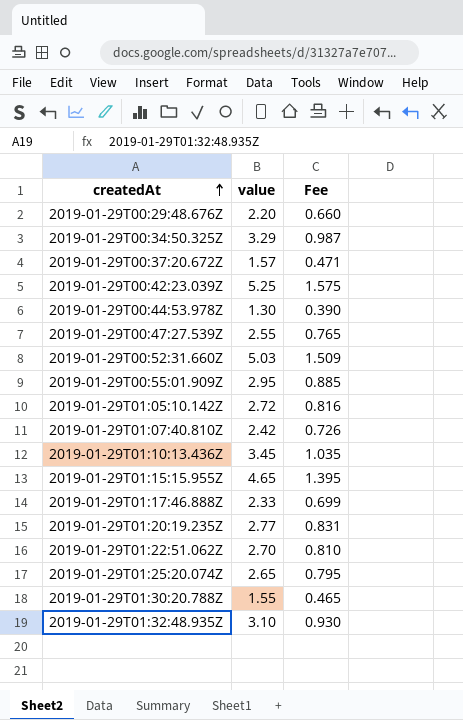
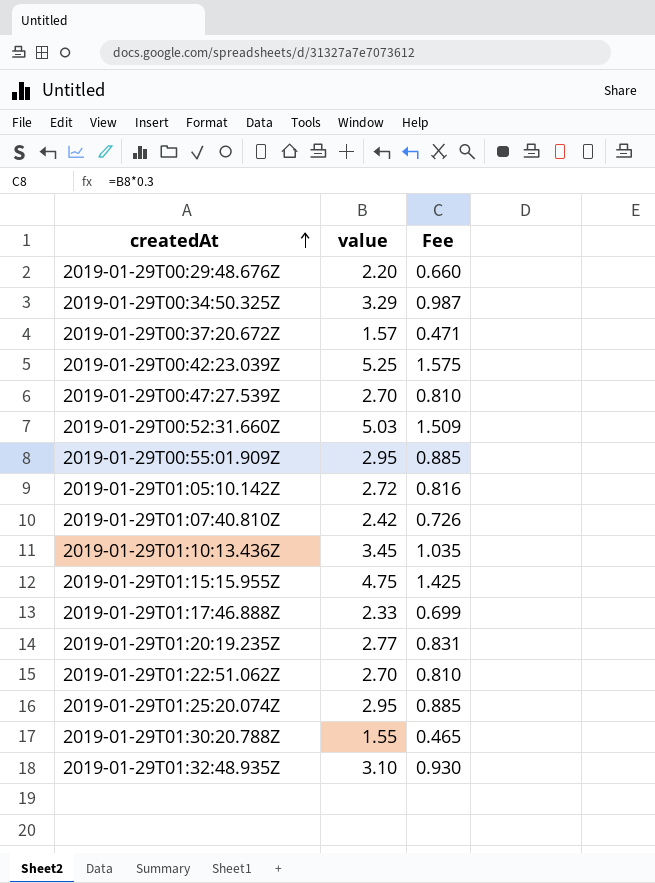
row 2019-01-29T00:44:53.978Z: 1.30 | 0.390 -> none
2019-01-29T00:47:27.539Z | value: 2.55 -> 2.70
2019-01-29T00:47:27.539Z | Fee: 0.765 -> 0.810
2019-01-29T01:15:15.955Z | value: 4.65 -> 4.75
2019-01-29T01:15:15.955Z | Fee: 1.395 -> 1.425
2019-01-29T01:25:20.074Z | value: 2.65 -> 2.95
2019-01-29T01:25:20.074Z | Fee: 0.795 -> 0.885

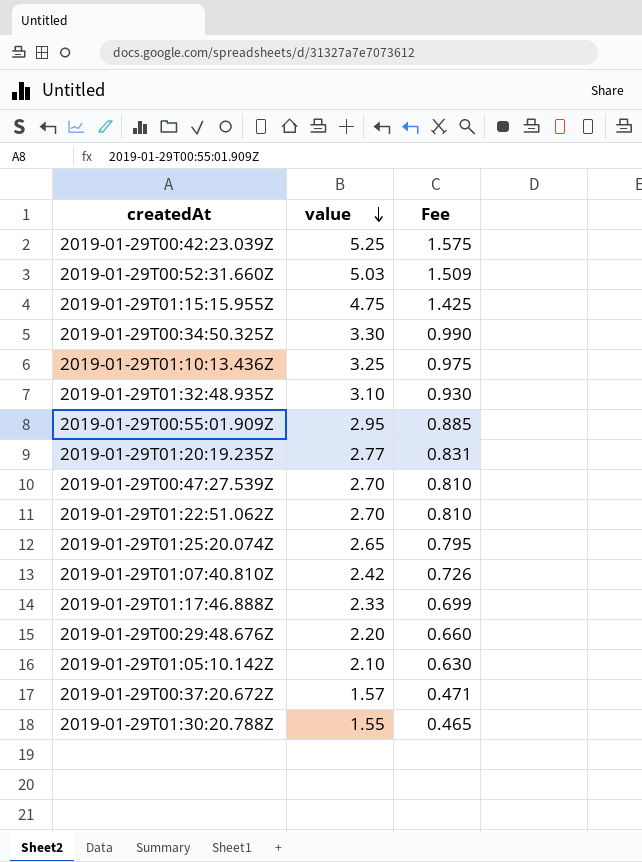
row order: createdAt ascending -> value descending
2019-01-29T00:34:50.325Z | value: 3.29 -> 3.30
2019-01-29T00:34:50.325Z | Fee: 0.987 -> 0.990
2019-01-29T01:10:13.436Z | value: 3.45 -> 3.25
2019-01-29T01:10:13.436Z | Fee: 1.035 -> 0.975
2019-01-29T01:25:20.074Z | value: 2.95 -> 2.65
2019-01-29T01:25:20.074Z | Fee: 0.885 -> 0.795
2019-01-29T01:05:10.142Z | value: 2.72 -> 2.10
2019-01-29T01:05:10.142Z | Fee: 0.816 -> 0.630

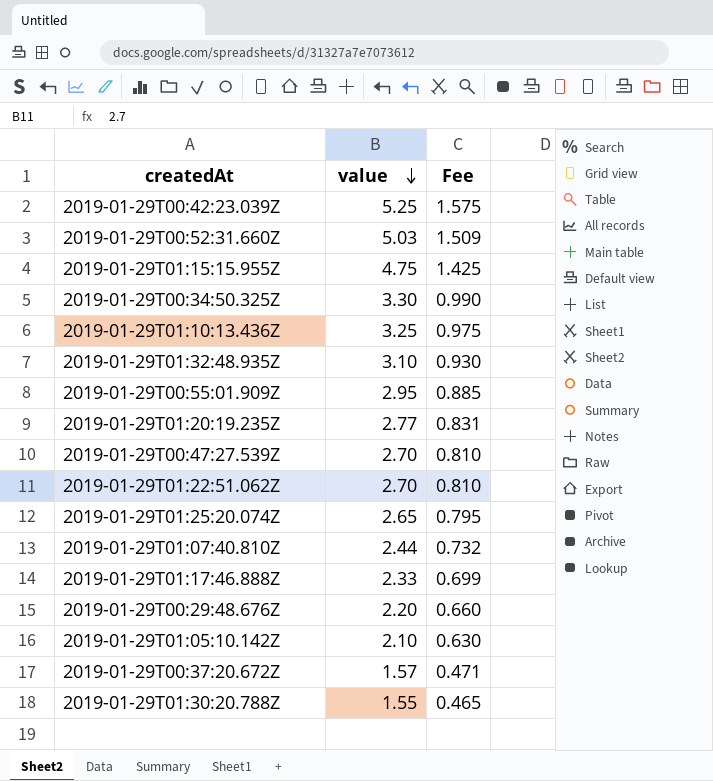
2019-01-29T01:07:40.810Z | value: 2.42 -> 2.44
2019-01-29T01:07:40.810Z | Fee: 0.726 -> 0.732

